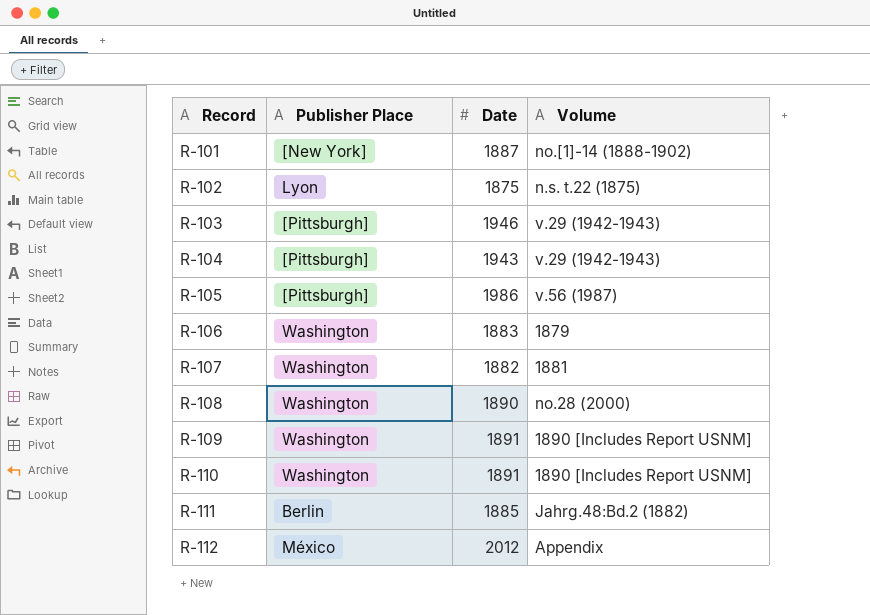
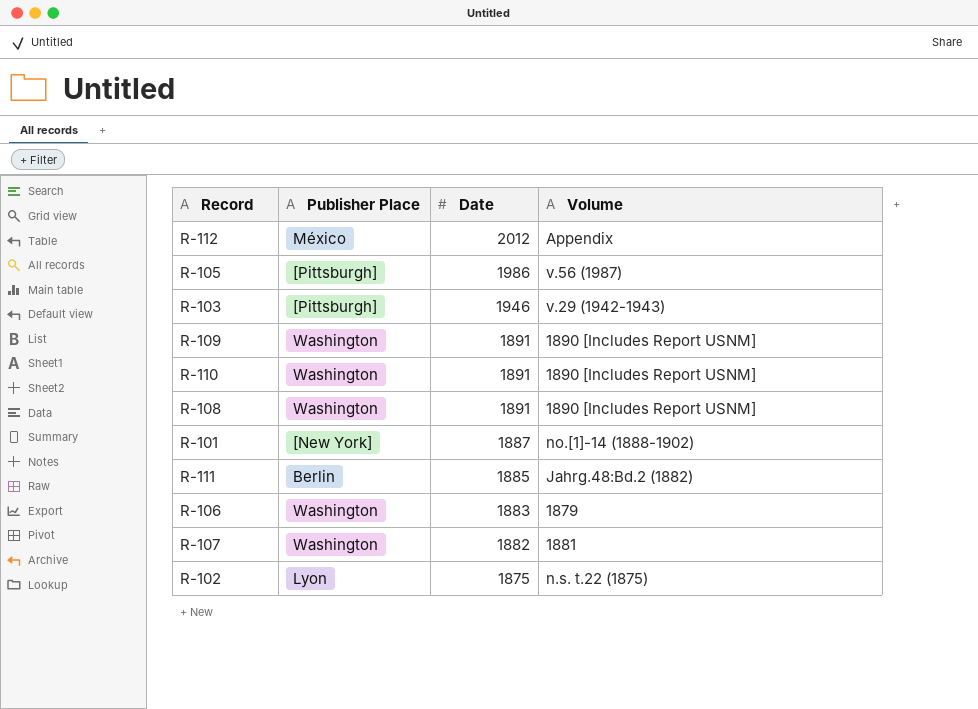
row order: Record ascending -> Date descending
row R-104: [Pittsburgh] | 1943 | v.29 (1942-1943) -> none
R-108 | Date: 1890 -> 1891
R-108 | Volume: no.28 (2000) -> 1890 [Includes Report USNM]

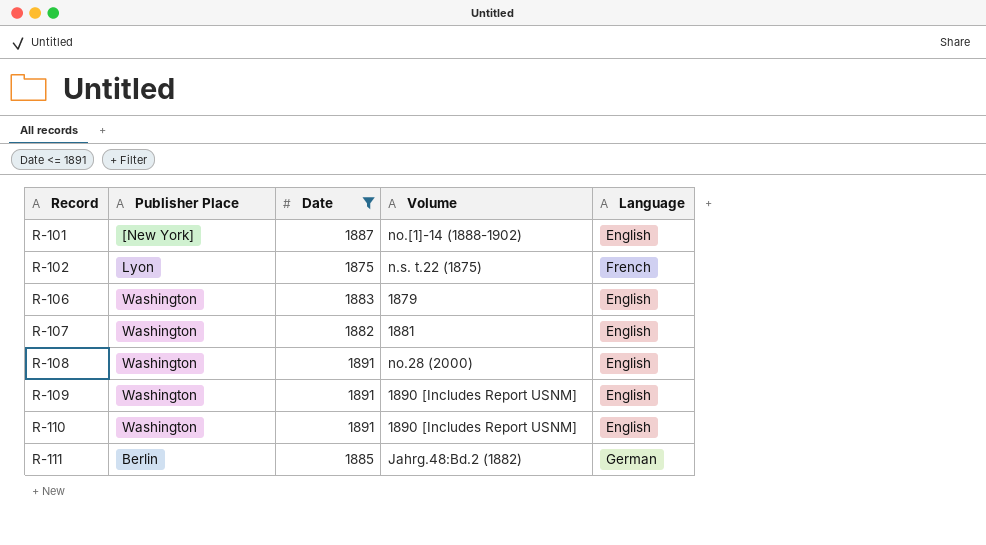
filter: none -> Date <= 1891
row order: Date descending -> Record ascending
column Language | position: none -> 5
R-108 | Volume: 1890 [Includes Report USNM] -> no.28 (2000)

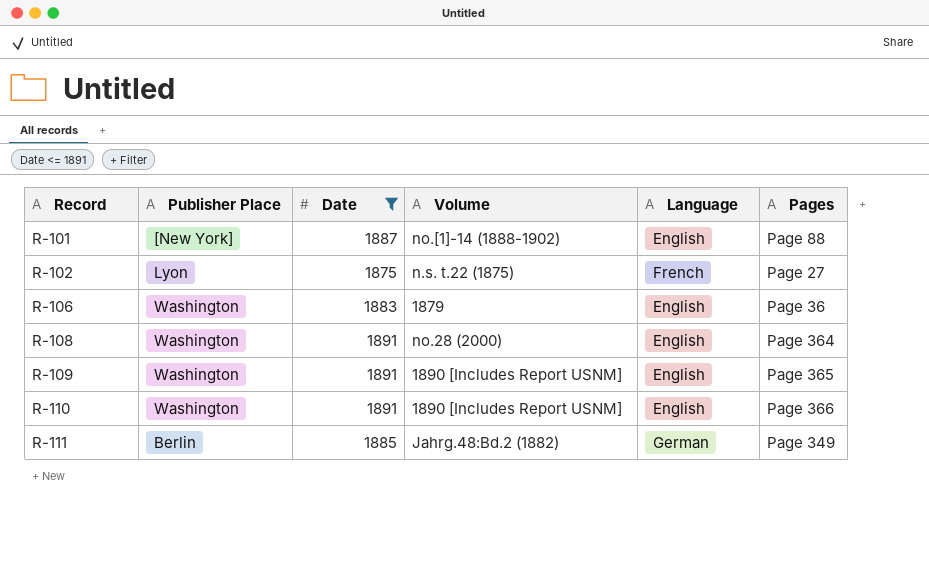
column Pages | position: none -> 6
row R-107: Washington | 1882 | 1881 | English -> none

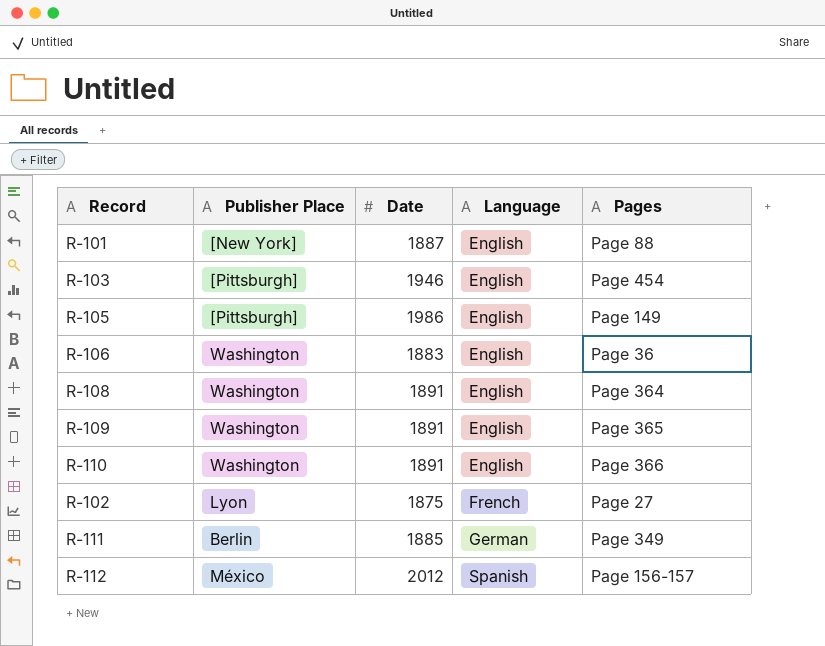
filter: Date <= 1891 -> none
row order: Record ascending -> Language ascending
column Volume | position: 4 -> none

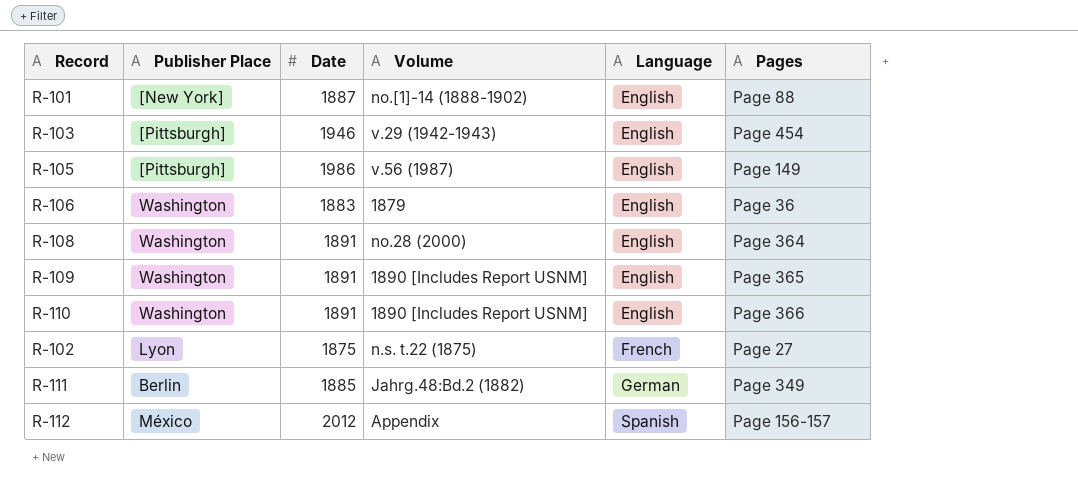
column Volume | position: none -> 4

